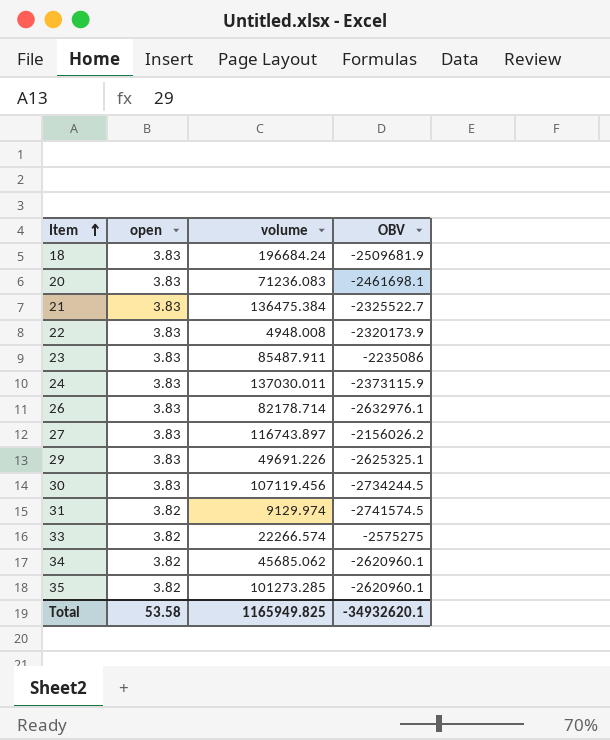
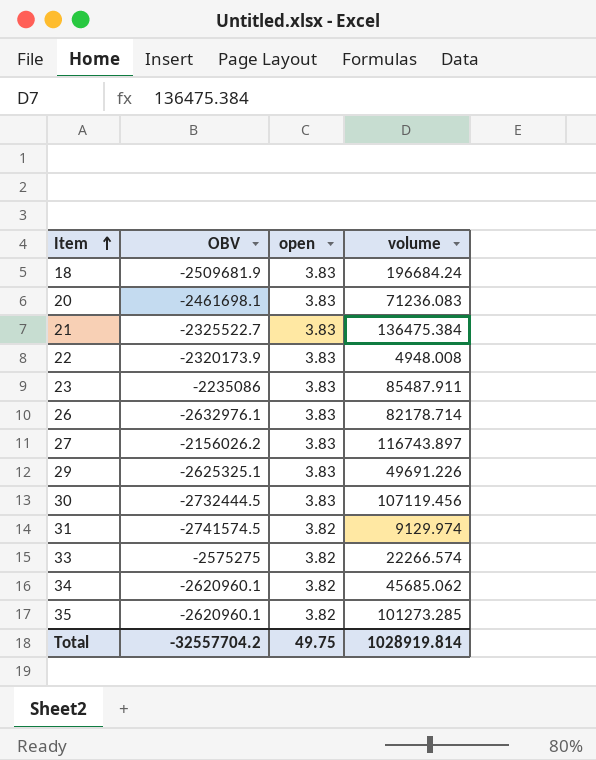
column OBV | position: 4 -> 2
row 24: 3.83 | 137030.011 | -2373115.9 -> none
30 | OBV: -2734244.5 -> -2732444.5
Total | OBV: -34932620.1 -> -32557704.2
Total | open: 53.58 -> 49.75
Total | volume: 1165949.825 -> 1028919.814

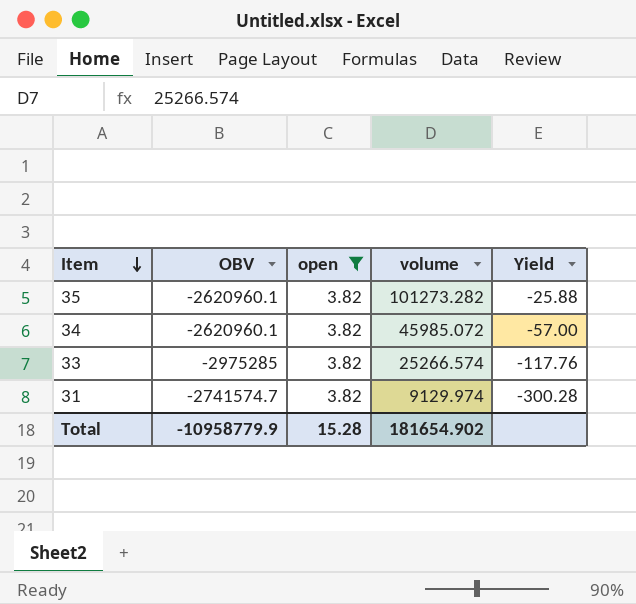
filter: none -> open = 3.82
row order: Item ascending -> Item descending
column Yield | formula: none -> [OBV] / [volume]
35 | volume: 101273.285 -> 101273.282
34 | volume: 45685.062 -> 45985.072
33 | OBV: -2575275 -> -2975285
33 | volume: 22266.574 -> 25266.574
31 | OBV: -2741574.5 -> -2741574.7
Total | OBV: -32557704.2 -> -10958779.9
Total | open: 49.75 -> 15.28
Total | volume: 1028919.814 -> 181654.902

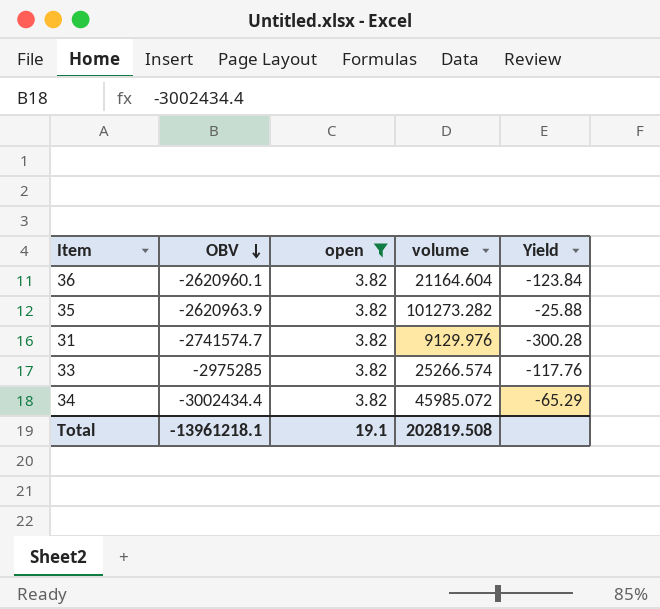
row order: Item descending -> OBV descending
row 36: none -> -2620960.1 | 3.82 | 21164.604 | -123.84
35 | OBV: -2620960.1 -> -2620963.9
31 | volume: 9129.974 -> 9129.976
34 | OBV: -2620960.1 -> -3002434.4
34 | Yield: -57.00 -> -65.29
Total | OBV: -10958779.9 -> -13961218.1
Total | open: 15.28 -> 19.1
Total | volume: 181654.902 -> 202819.508

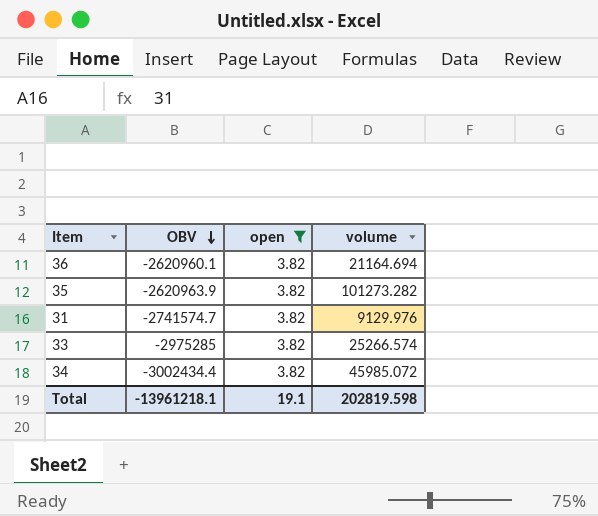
column Yield | formula: [OBV] / [volume] -> none
36 | volume: 21164.604 -> 21164.694
Total | volume: 202819.508 -> 202819.598

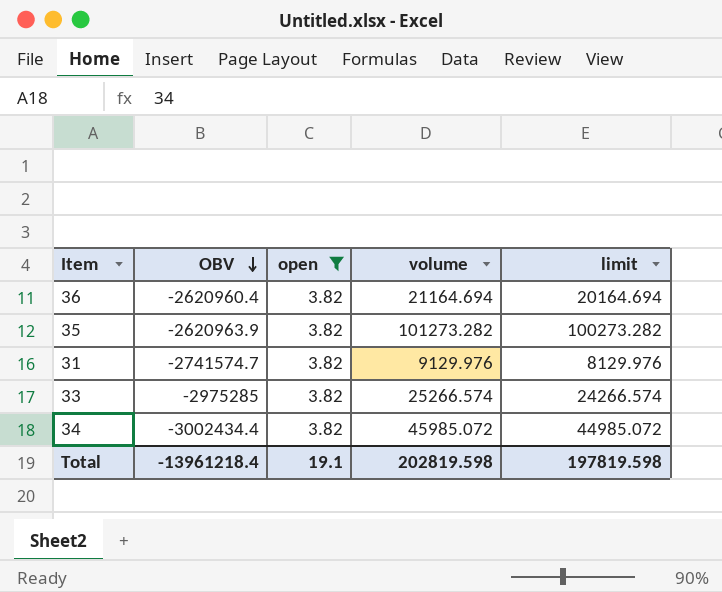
column limit | formula: none -> [volume] - 1000
36 | OBV: -2620960.1 -> -2620960.4
Total | OBV: -13961218.1 -> -13961218.4

